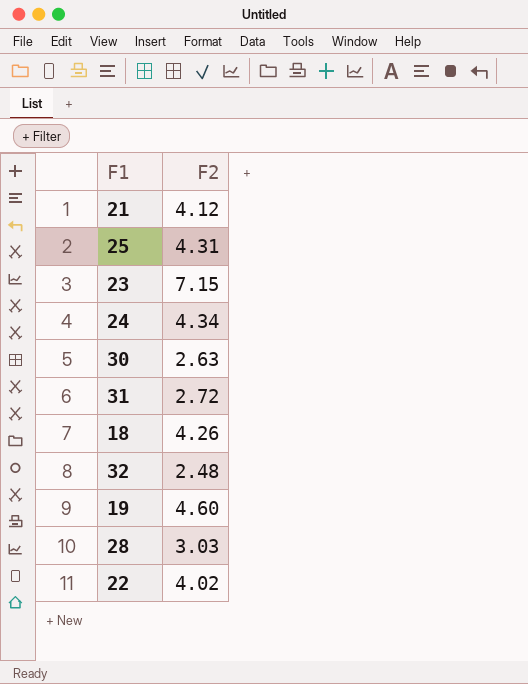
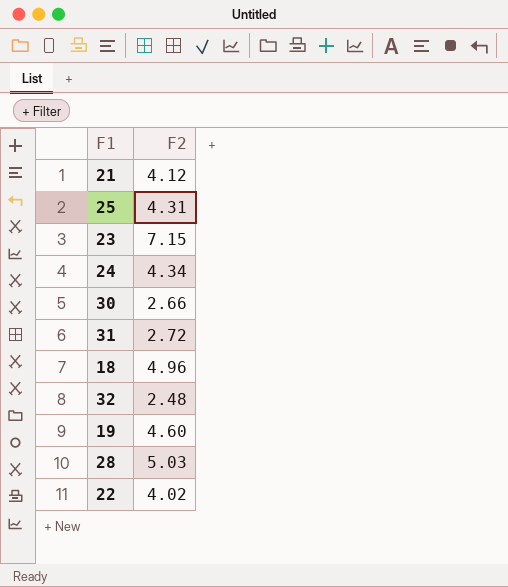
30 | F2: 2.63 -> 2.66
18 | F2: 4.26 -> 4.96
28 | F2: 3.03 -> 5.03

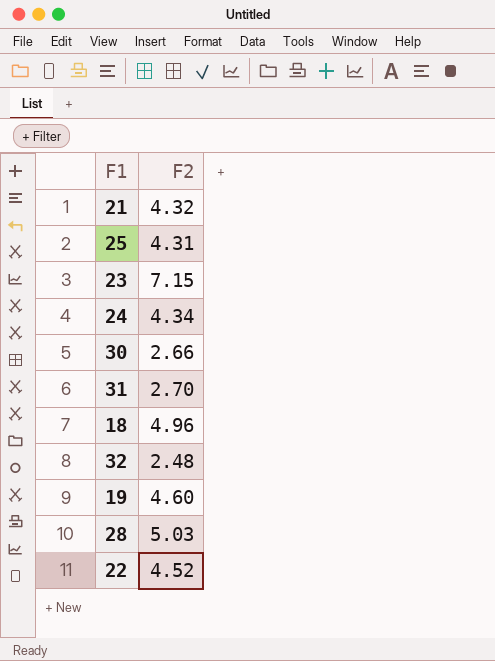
21 | F2: 4.12 -> 4.32
31 | F2: 2.72 -> 2.70
22 | F2: 4.02 -> 4.52

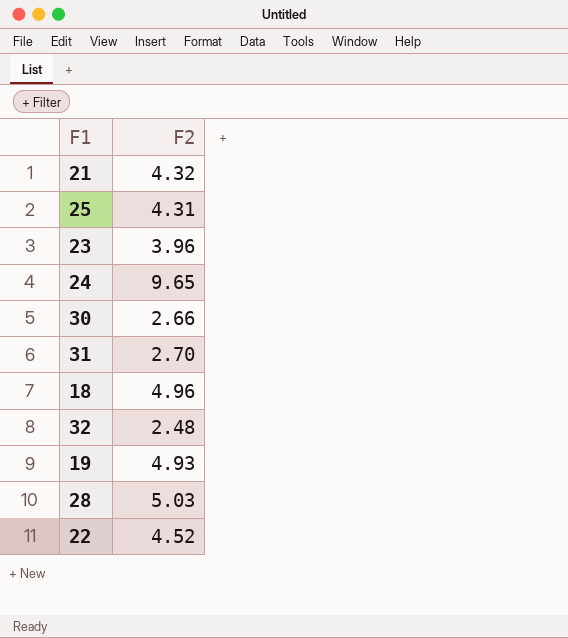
23 | F2: 7.15 -> 3.96
24 | F2: 4.34 -> 9.65
19 | F2: 4.60 -> 4.93

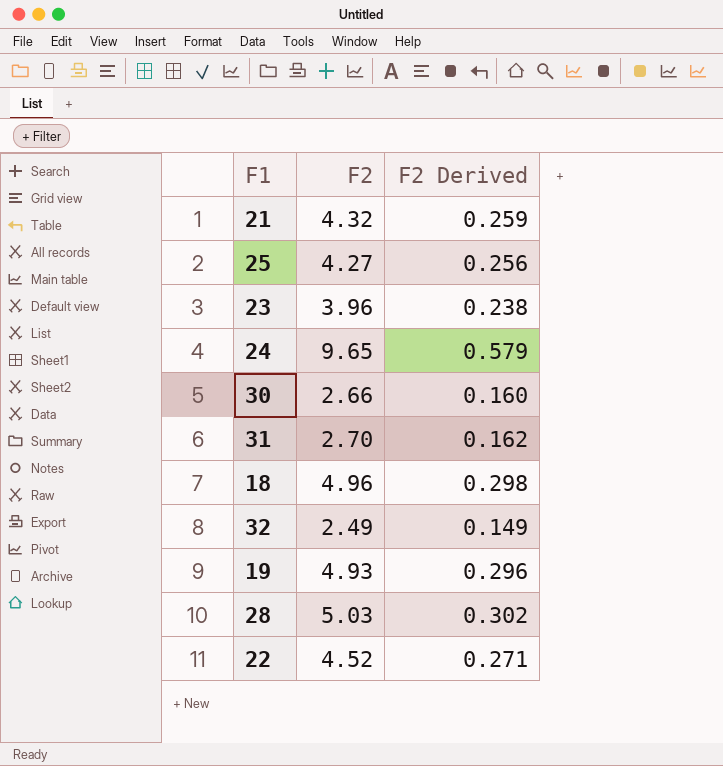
column F2 Derived | formula: none -> [F2] * 0.06
25 | F2: 4.31 -> 4.27
32 | F2: 2.48 -> 2.49

